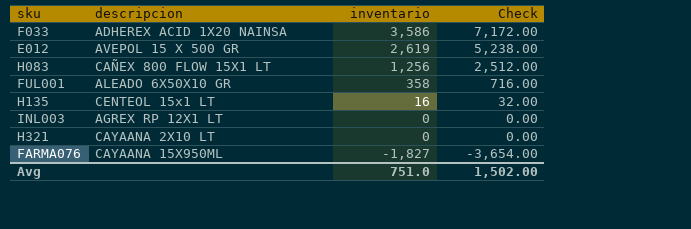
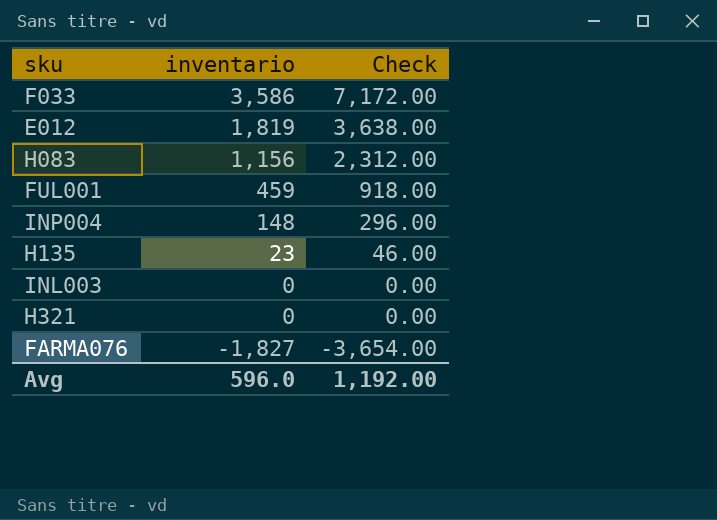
column descripcion | position: 2 -> none
E012 | inventario: 2,619 -> 1,819
E012 | Check: 5,238.00 -> 3,638.00
H083 | inventario: 1,256 -> 1,156
H083 | Check: 2,512.00 -> 2,312.00
FUL001 | inventario: 358 -> 459
FUL001 | Check: 716.00 -> 918.00
row INP004: none -> 148 | 296.00
H135 | inventario: 16 -> 23
H135 | Check: 32.00 -> 46.00
Avg | inventario: 751.0 -> 596.0
Avg | Check: 1,502.00 -> 1,192.00

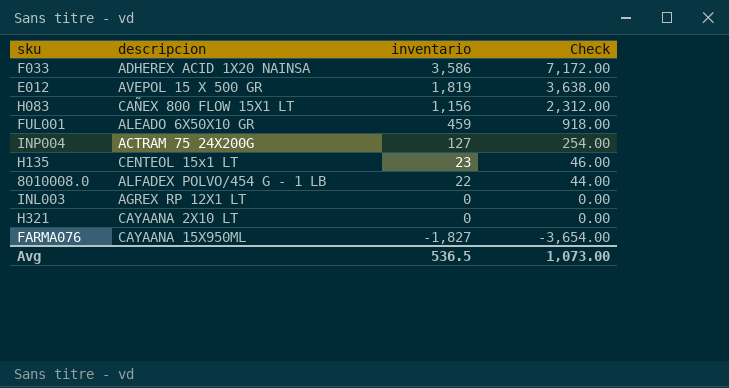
column descripcion | position: none -> 2
INP004 | inventario: 148 -> 127
INP004 | Check: 296.00 -> 254.00
row 8010008.0: none -> ALFADEX POLVO/454 G - 1 LB | 22 | 44.00
Avg | inventario: 596.0 -> 536.5
Avg | Check: 1,192.00 -> 1,073.00

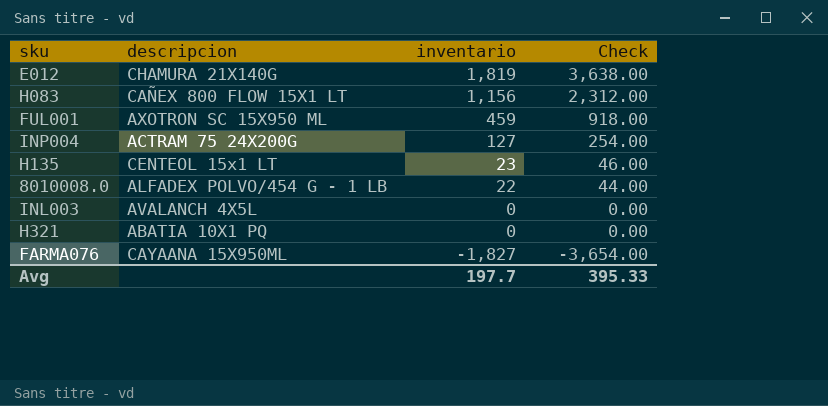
row F033: ADHEREX ACID 1X20 NAINSA | 3,586 | 7,172.00 -> none
E012 | descripcion: AVEPOL 15 X 500 GR -> CHAMURA 21X140G
FUL001 | descripcion: ALEADO 6X50X10 GR -> AXOTRON SC 15X950 ML
INL003 | descripcion: AGREX RP 12X1 LT -> AVALANCH 4X5L
H321 | descripcion: CAYAANA 2X10 LT -> ABATIA 10X1 PQ
Avg | inventario: 536.5 -> 197.7
Avg | Check: 1,073.00 -> 395.33

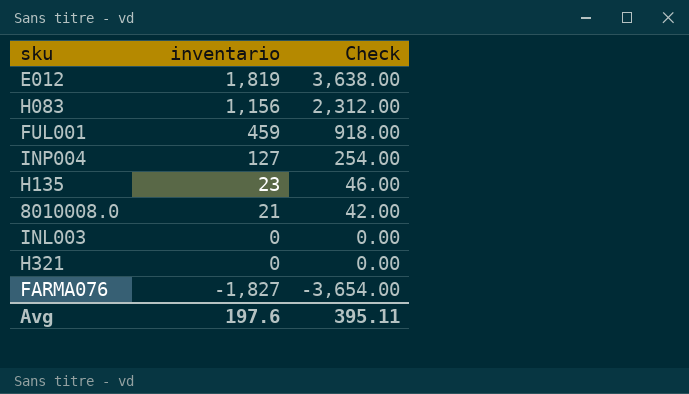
column descripcion | position: 2 -> none
8010008.0 | inventario: 22 -> 21
8010008.0 | Check: 44.00 -> 42.00
Avg | inventario: 197.7 -> 197.6
Avg | Check: 395.33 -> 395.11

